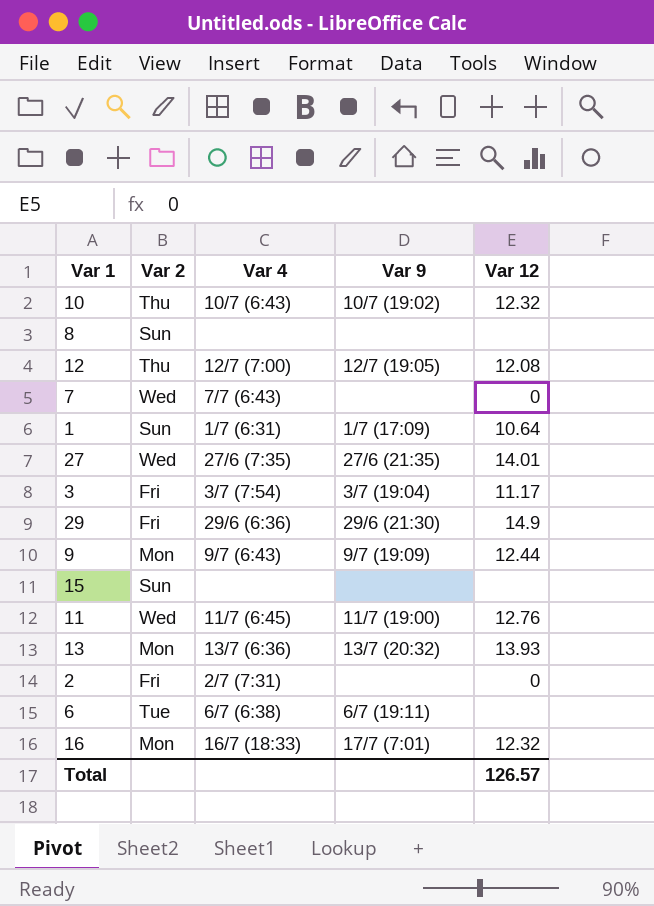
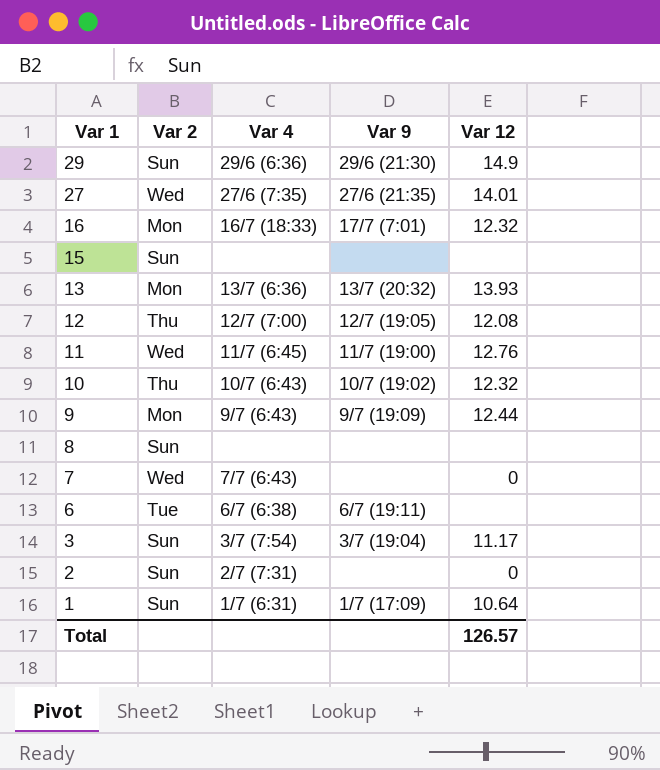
row order: none -> Var 1 descending
29 | Var 2: Fri -> Sun
3 | Var 2: Fri -> Sun
2 | Var 2: Fri -> Sun

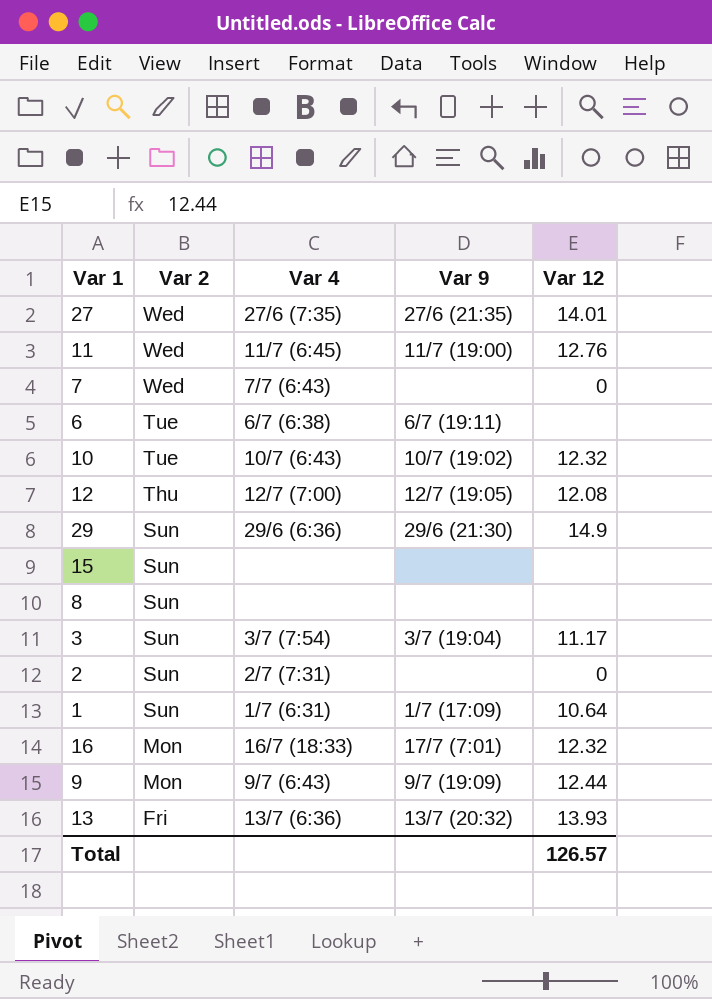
row order: Var 1 descending -> Var 2 descending
10 | Var 2: Thu -> Tue
13 | Var 2: Mon -> Fri

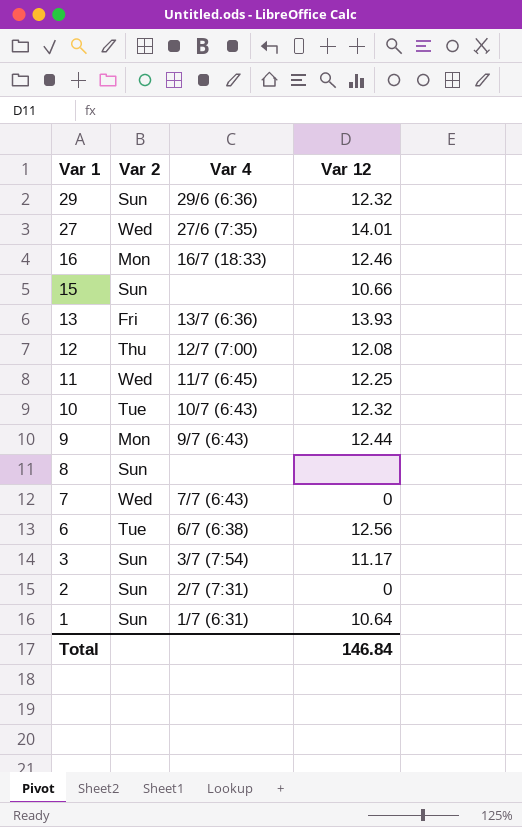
row order: Var 2 descending -> Var 1 descending
column Var 9 | position: 4 -> none
29 | Var 12: 14.9 -> 12.32
16 | Var 12: 12.32 -> 12.46
15 | Var 12: none -> 10.66
11 | Var 12: 12.76 -> 12.25
6 | Var 12: none -> 12.56
Total | Var 12: 126.57 -> 146.84

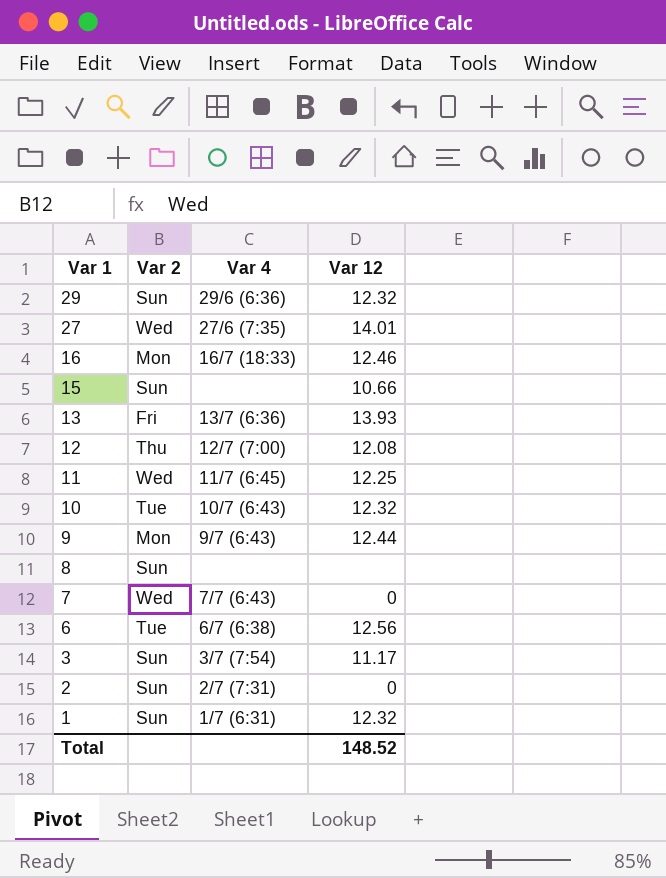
1 | Var 12: 10.64 -> 12.32
Total | Var 12: 146.84 -> 148.52

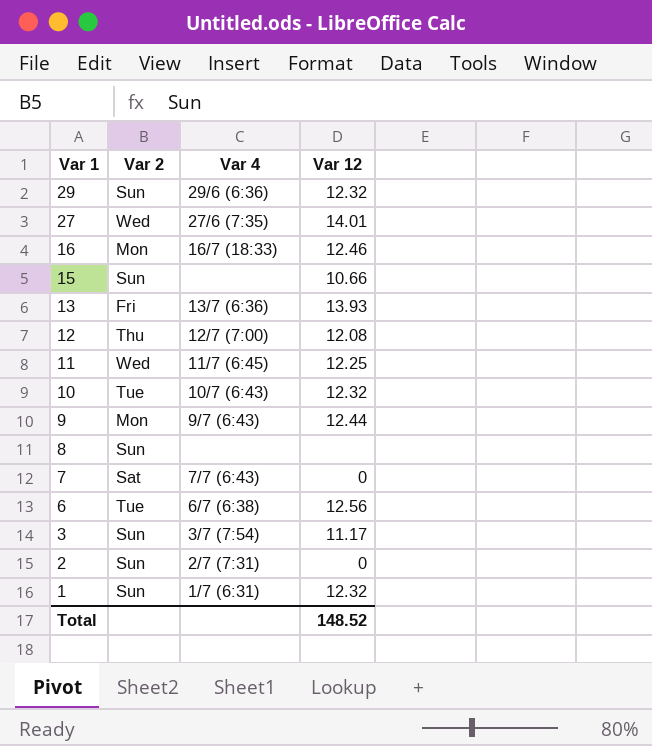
7 | Var 2: Wed -> Sat

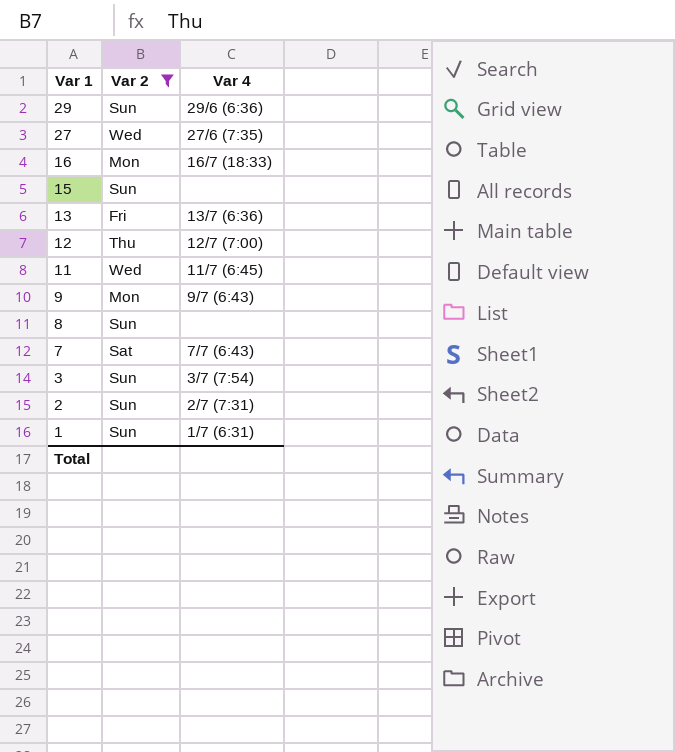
filter: none -> Var 2 != Tue
column Var 12 | position: 4 -> none

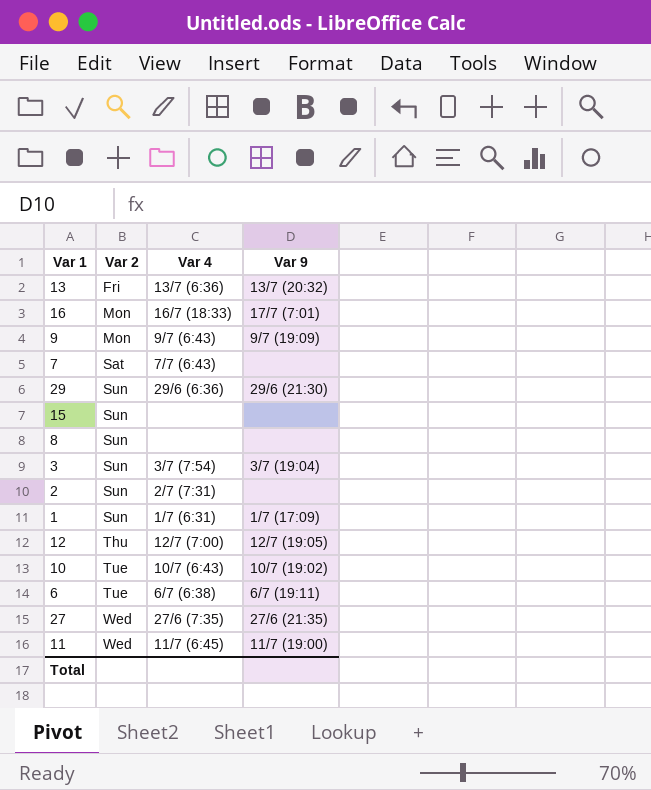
filter: Var 2 != Tue -> none
row order: Var 1 descending -> Var 2 ascending
column Var 9 | position: none -> 4

